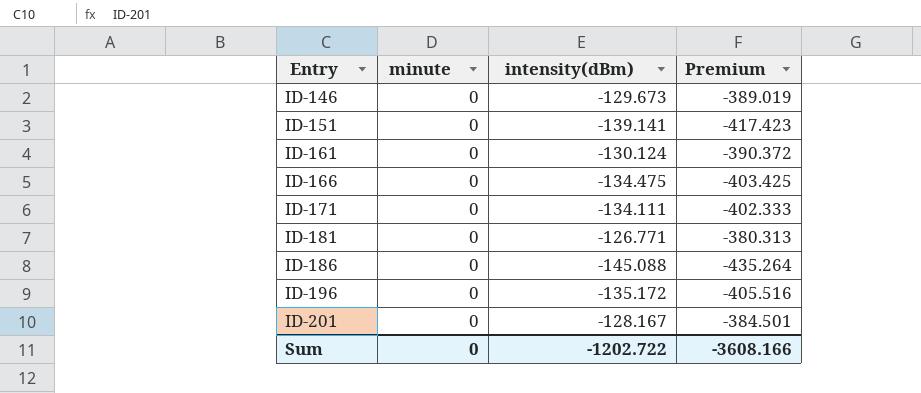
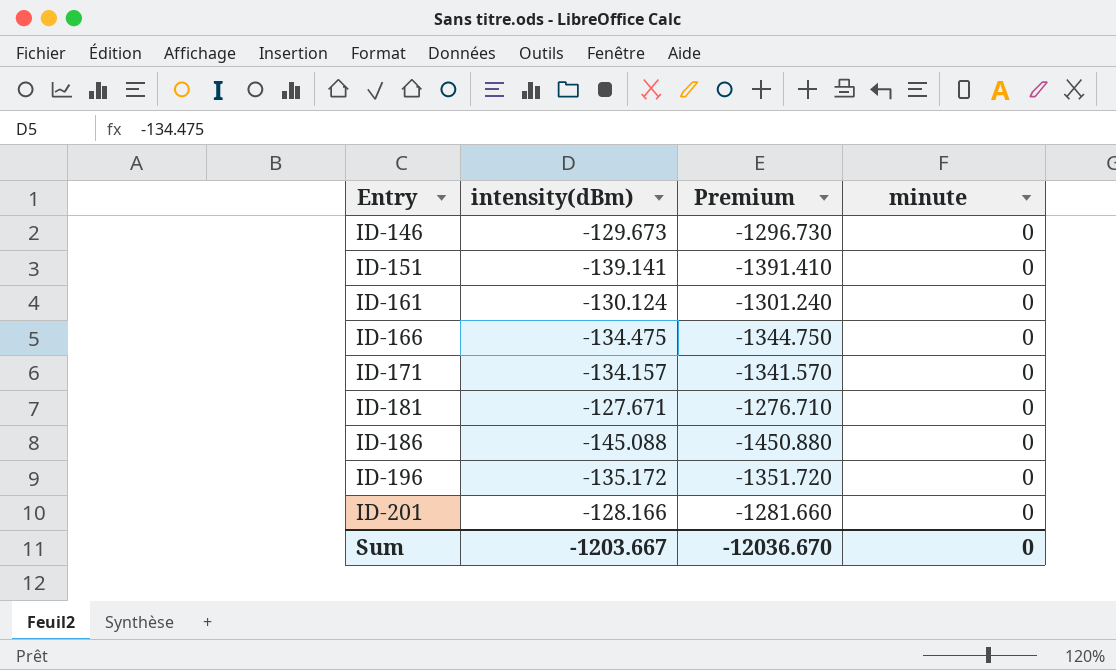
column Premium | formula: [intensity(dBm)] * 3 -> [intensity(dBm)] * 10
column minute | position: 2 -> 4
ID-171 | intensity(dBm): -134.111 -> -134.157
ID-181 | intensity(dBm): -126.771 -> -127.671
ID-201 | intensity(dBm): -128.167 -> -128.166
Sum | intensity(dBm): -1202.722 -> -1203.667
Sum | Premium: -3608.166 -> -12036.670

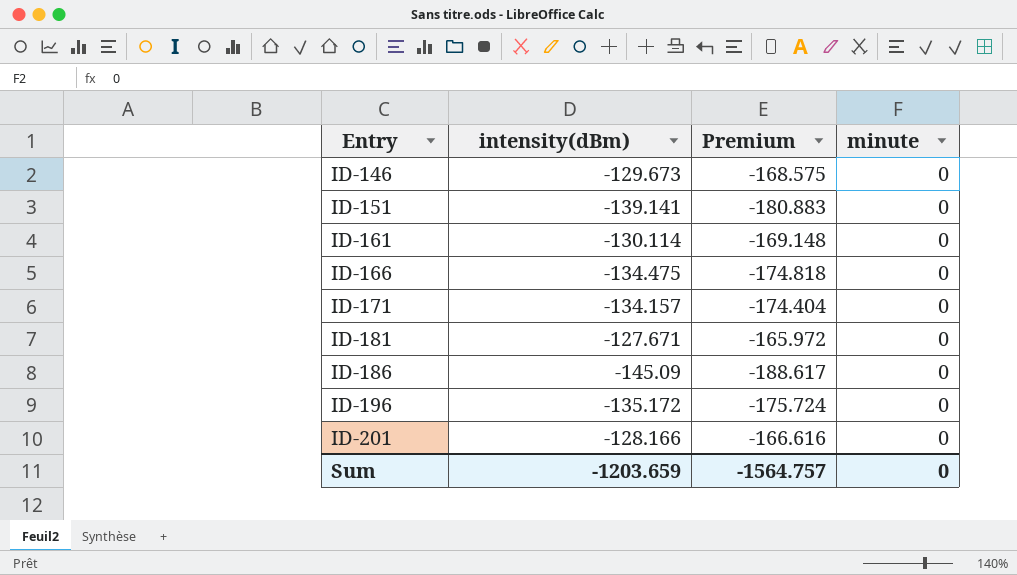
column Premium | formula: [intensity(dBm)] * 10 -> [intensity(dBm)] * 1.3
ID-161 | intensity(dBm): -130.124 -> -130.114
ID-186 | intensity(dBm): -145.088 -> -145.09
Sum | intensity(dBm): -1203.667 -> -1203.659
Sum | Premium: -12036.670 -> -1564.757

